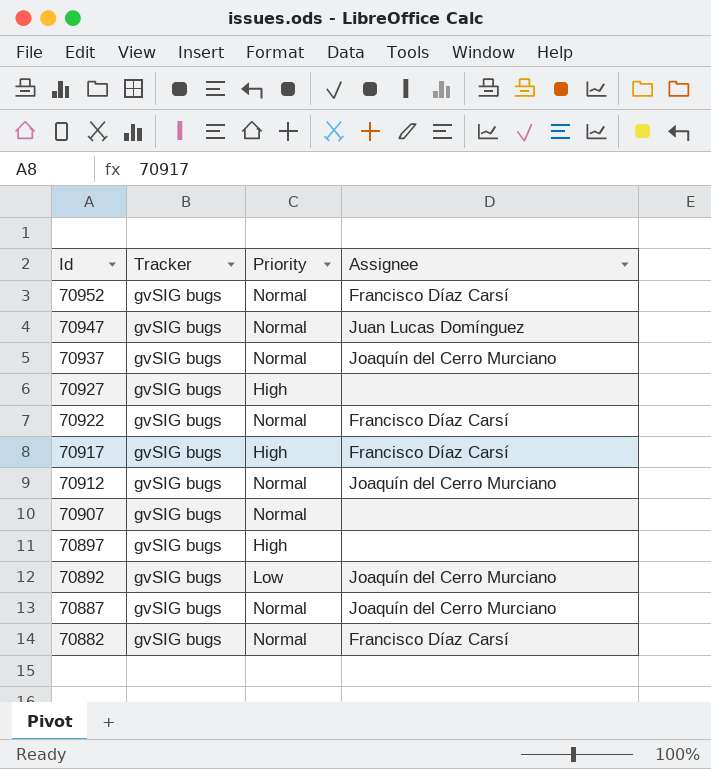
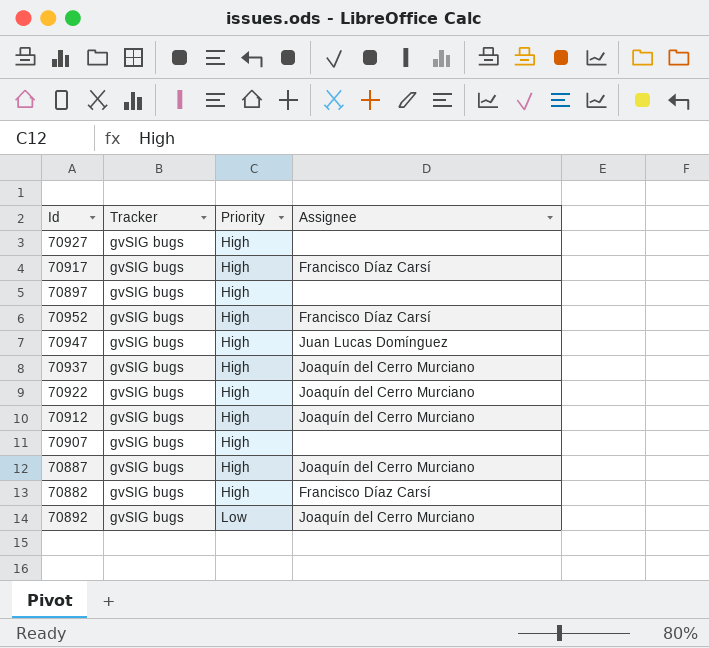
row order: Id descending -> Priority ascending
70952 | Priority: Normal -> High
70947 | Priority: Normal -> High
70937 | Priority: Normal -> High
70922 | Priority: Normal -> High
70922 | Assignee: Francisco Díaz Carsí -> Joaquín del Cerro Murciano
70912 | Priority: Normal -> High
70907 | Priority: Normal -> High
70887 | Priority: Normal -> High
70882 | Priority: Normal -> High

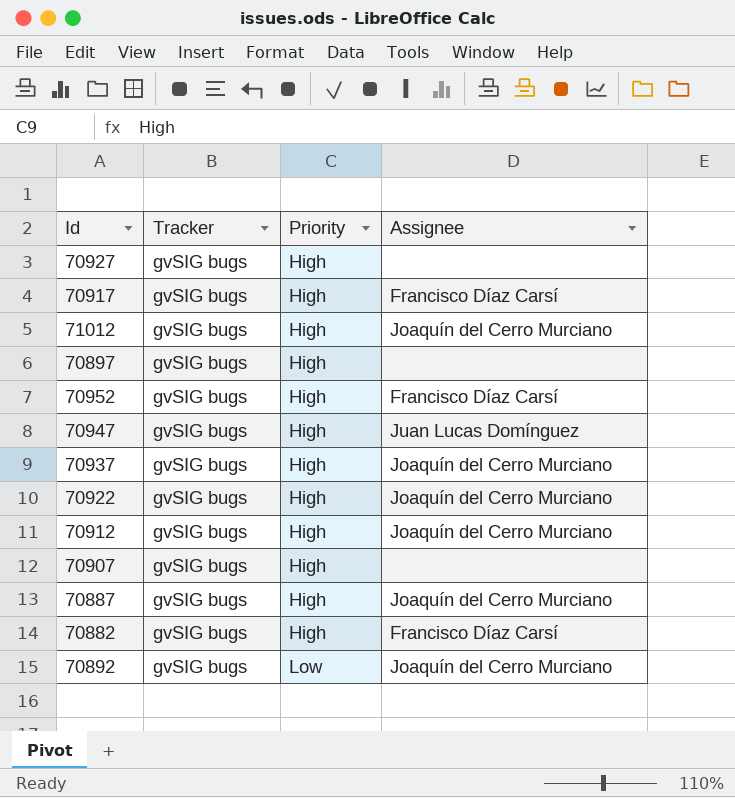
row 71012: none -> gvSIG bugs | High | Joaquín del Cerro Murciano

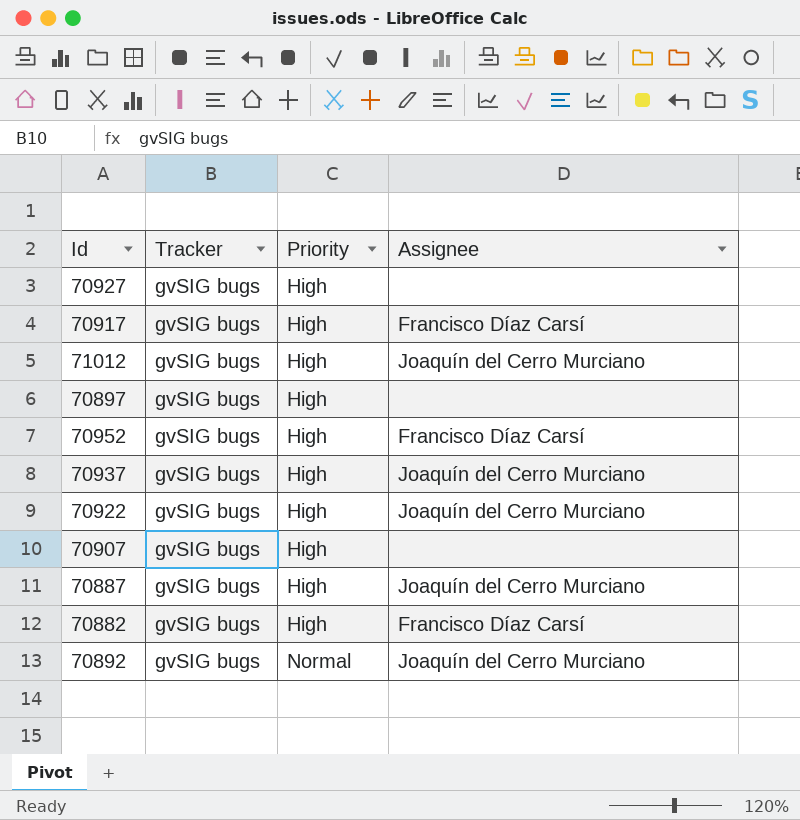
row 70947: gvSIG bugs | High | Juan Lucas Domínguez -> none
row 70912: gvSIG bugs | High | Joaquín del Cerro Murciano -> none
70892 | Priority: Low -> Normal

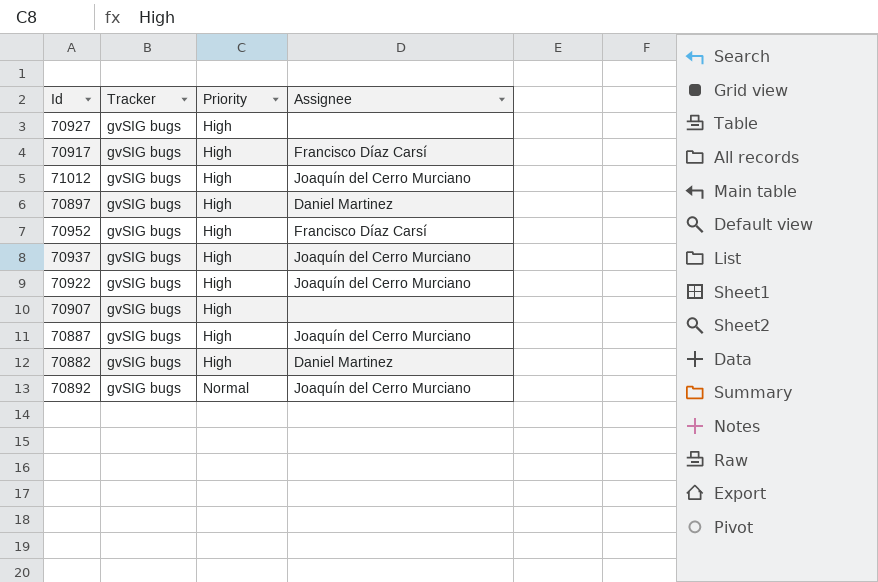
70897 | Assignee: none -> Daniel Martinez
70882 | Assignee: Francisco Díaz Carsí -> Daniel Martinez

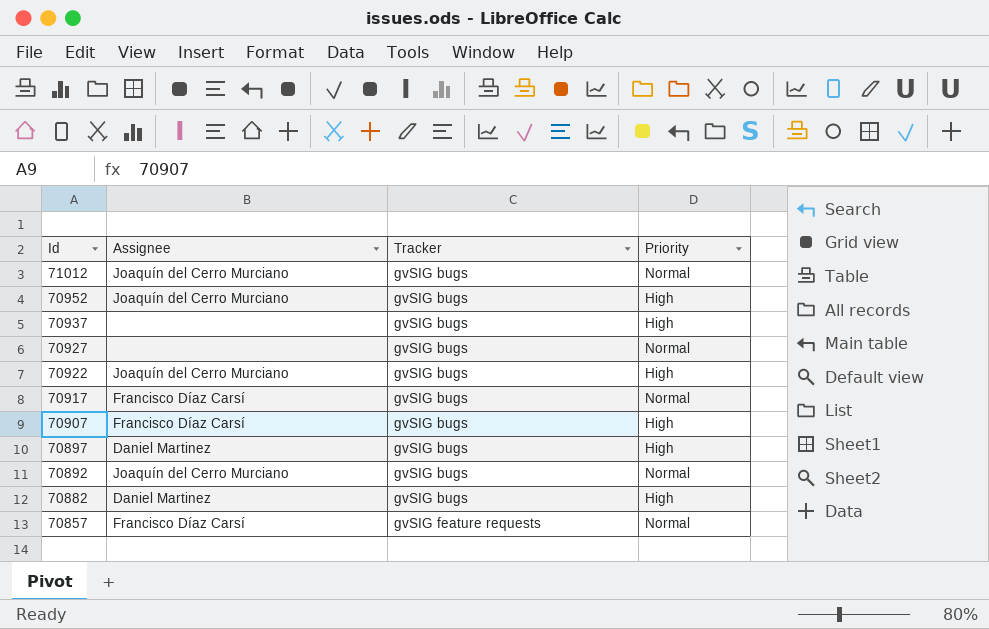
row order: Priority ascending -> Id descending
column Assignee | position: 4 -> 2
row 70887: gvSIG bugs | High | Joaquín del Cerro Murciano -> none
71012 | Priority: High -> Normal
70952 | Assignee: Francisco Díaz Carsí -> Joaquín del Cerro Murciano
70937 | Assignee: Joaquín del Cerro Murciano -> none
70927 | Priority: High -> Normal
70917 | Priority: High -> Normal
70907 | Assignee: none -> Francisco Díaz Carsí
row 70857: none -> Francisco Díaz Carsí | gvSIG feature requests | Normal

